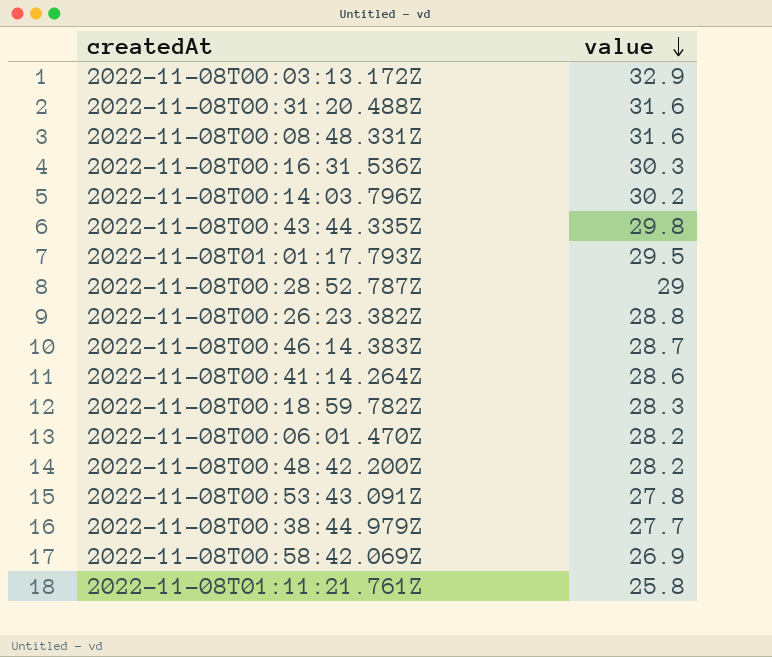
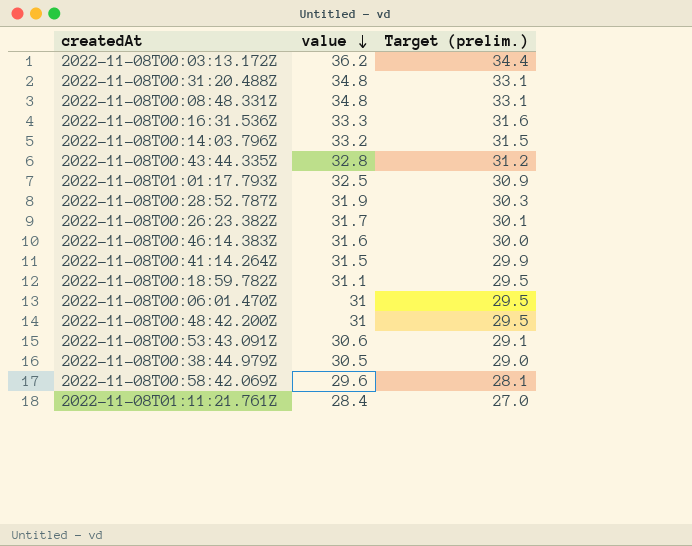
column Target (prelim.) | formula: none -> [value] * 0.95
2022-11-08T00:03:13.172Z | value: 32.9 -> 36.2
2022-11-08T00:31:20.488Z | value: 31.6 -> 34.8
2022-11-08T00:08:48.331Z | value: 31.6 -> 34.8
2022-11-08T00:16:31.536Z | value: 30.3 -> 33.3
2022-11-08T00:14:03.796Z | value: 30.2 -> 33.2
2022-11-08T00:43:44.335Z | value: 29.8 -> 32.8
2022-11-08T01:01:17.793Z | value: 29.5 -> 32.5
2022-11-08T00:28:52.787Z | value: 29 -> 31.9
2022-11-08T00:26:23.382Z | value: 28.8 -> 31.7
2022-11-08T00:46:14.383Z | value: 28.7 -> 31.6
2022-11-08T00:41:14.264Z | value: 28.6 -> 31.5
2022-11-08T00:18:59.782Z | value: 28.3 -> 31.1
2022-11-08T00:06:01.470Z | value: 28.2 -> 31
2022-11-08T00:48:42.200Z | value: 28.2 -> 31
2022-11-08T00:53:43.091Z | value: 27.8 -> 30.6
2022-11-08T00:38:44.979Z | value: 27.7 -> 30.5
2022-11-08T00:58:42.069Z | value: 26.9 -> 29.6
2022-11-08T01:11:21.761Z | value: 25.8 -> 28.4

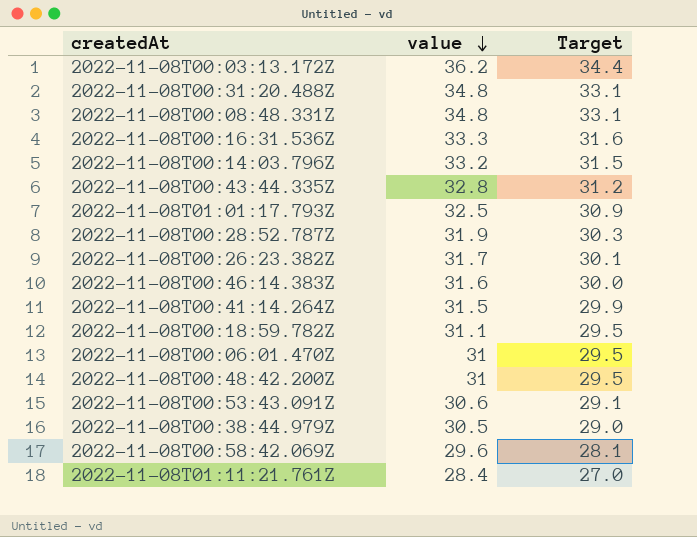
column name: Target (prelim.) -> Target

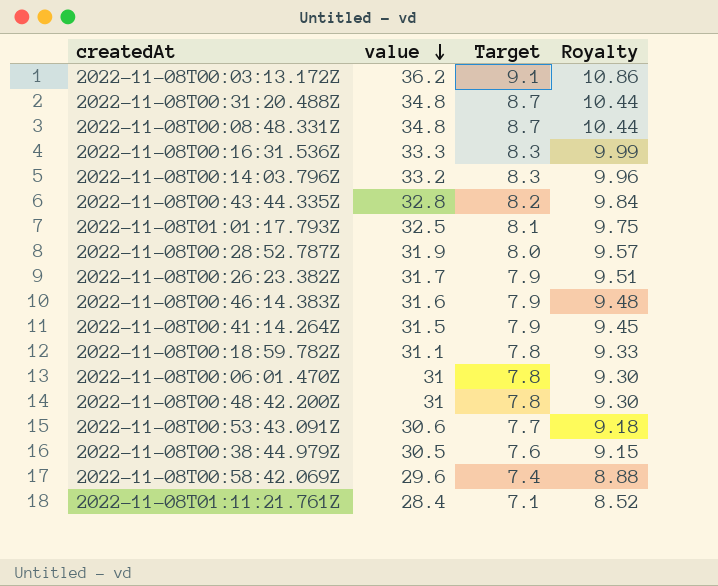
column Target | formula: [value] * 0.95 -> [value] * 0.25
column Royalty | formula: none -> [value] * 0.3

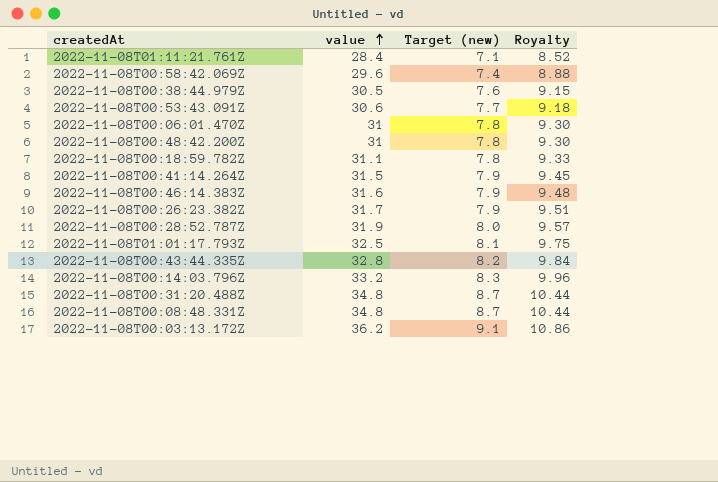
row order: value descending -> value ascending
column name: Target -> Target (new)
row 2022-11-08T00:16:31.536Z: 33.3 | 8.3 | 9.99 -> none

